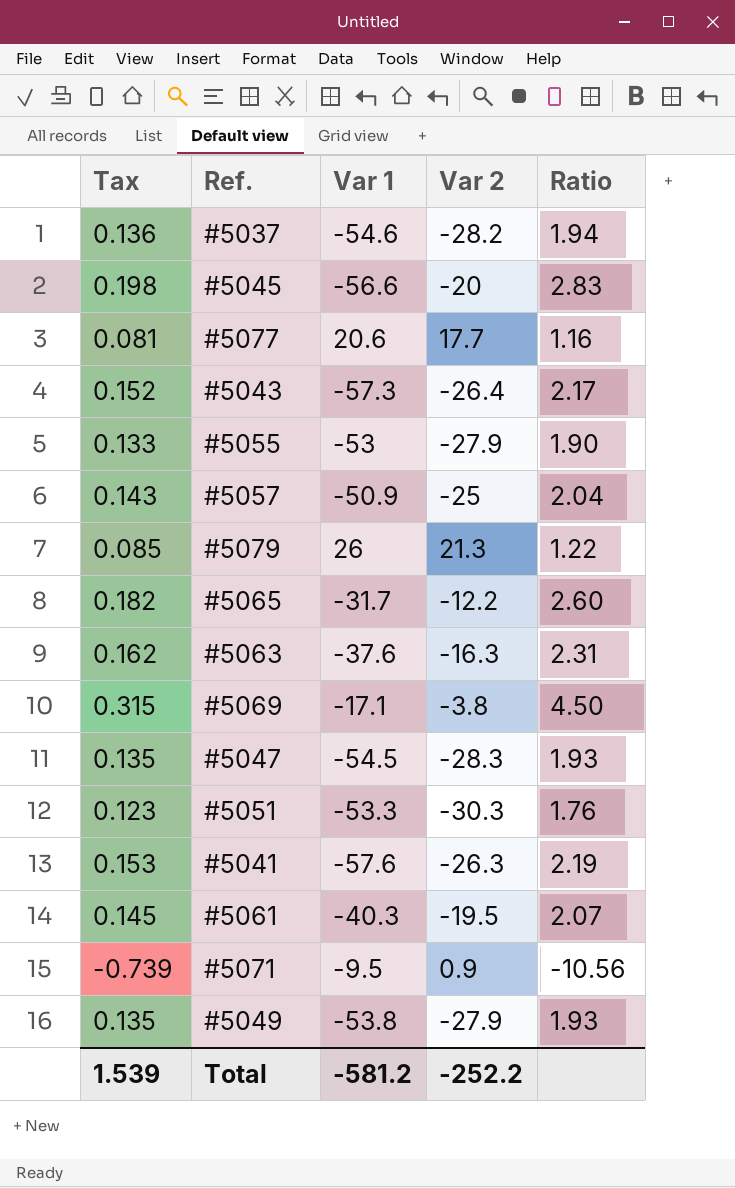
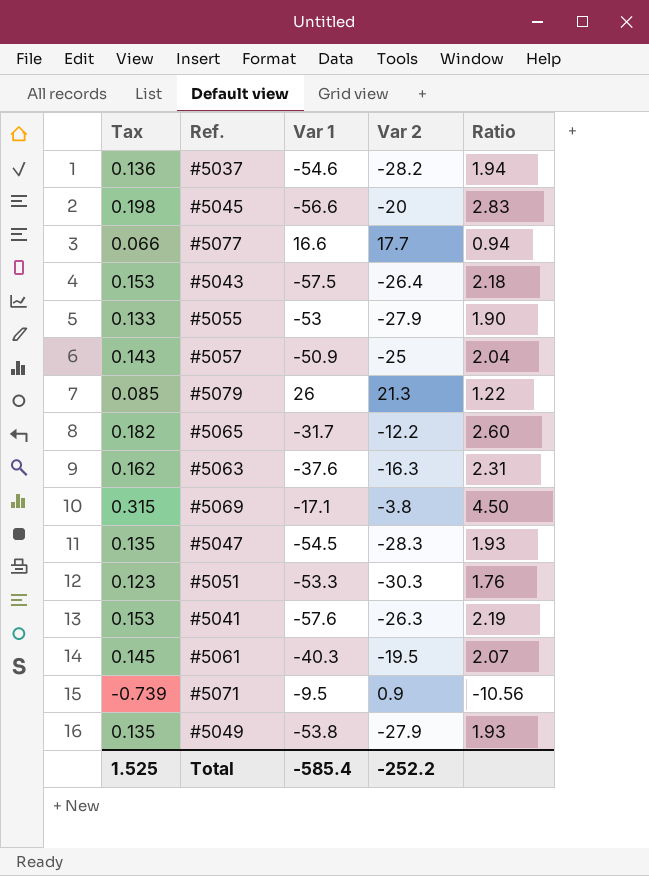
#5077 | Tax: 0.081 -> 0.066
#5077 | Var 1: 20.6 -> 16.6
#5077 | Ratio: 1.16 -> 0.94
#5043 | Tax: 0.152 -> 0.153
#5043 | Var 1: -57.3 -> -57.5
#5043 | Ratio: 2.17 -> 2.18
Total | Tax: 1.539 -> 1.525
Total | Var 1: -581.2 -> -585.4

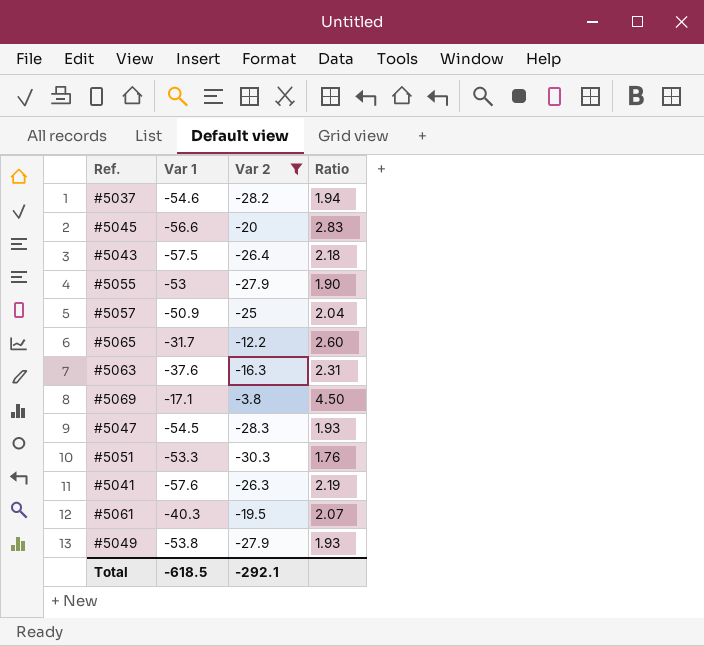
filter: none -> Var 2 <= -3.8
column Tax | formula: [Ratio] * 0.07 -> none
Total | Var 1: -585.4 -> -618.5
Total | Var 2: -252.2 -> -292.1

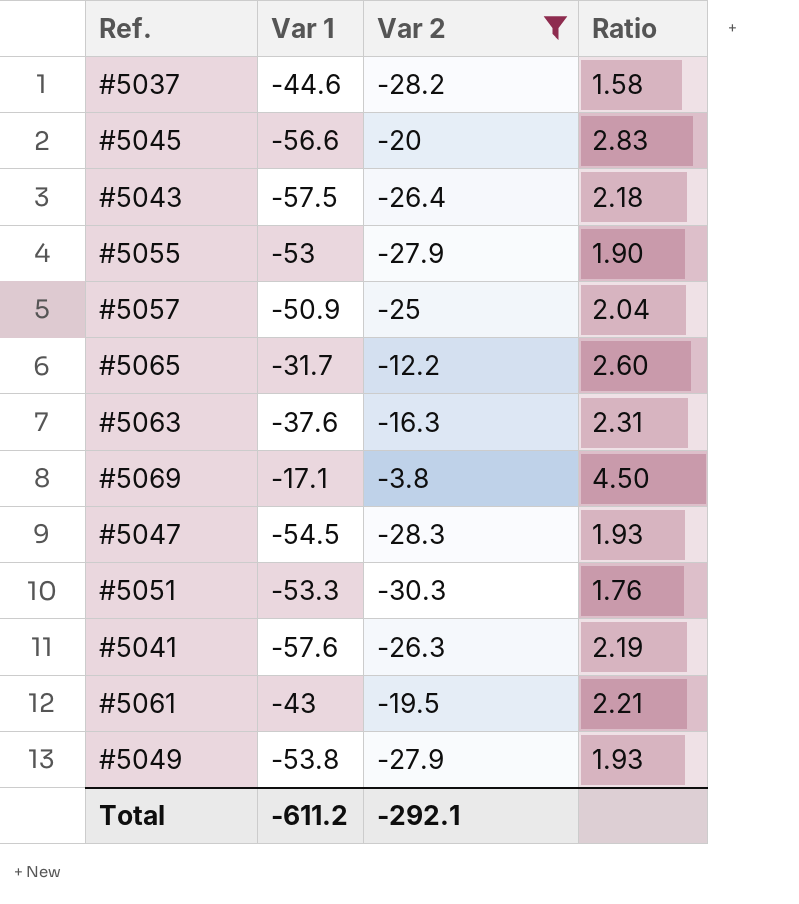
#5037 | Var 1: -54.6 -> -44.6
#5037 | Ratio: 1.94 -> 1.58
#5061 | Var 1: -40.3 -> -43
#5061 | Ratio: 2.07 -> 2.21
Total | Var 1: -618.5 -> -611.2

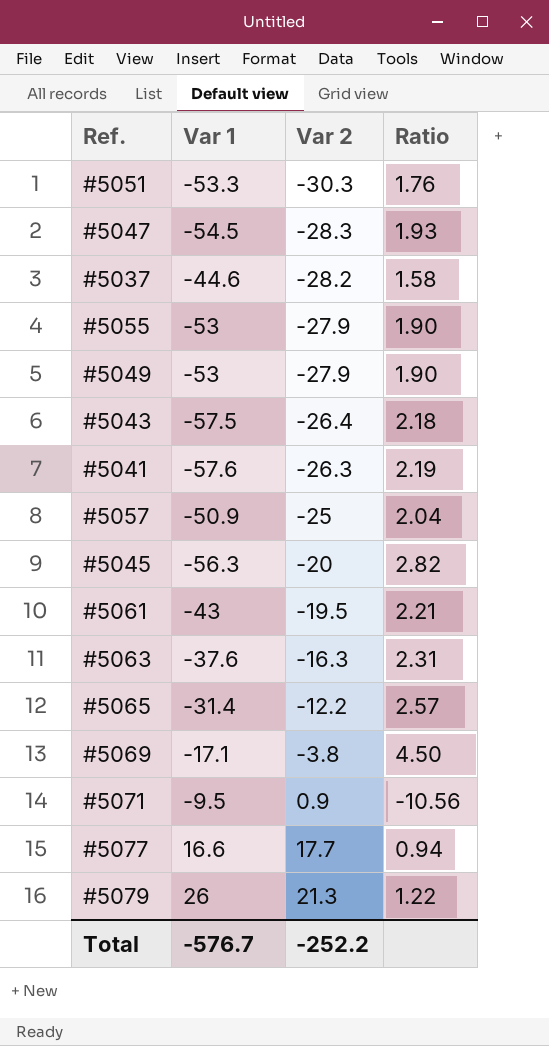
filter: Var 2 <= -3.8 -> none
row order: none -> Var 2 ascending
#5049 | Var 1: -53.8 -> -53
#5049 | Ratio: 1.93 -> 1.90
#5045 | Var 1: -56.6 -> -56.3
#5045 | Ratio: 2.83 -> 2.82
#5065 | Var 1: -31.7 -> -31.4
#5065 | Ratio: 2.60 -> 2.57
Total | Var 1: -611.2 -> -576.7
Total | Var 2: -292.1 -> -252.2

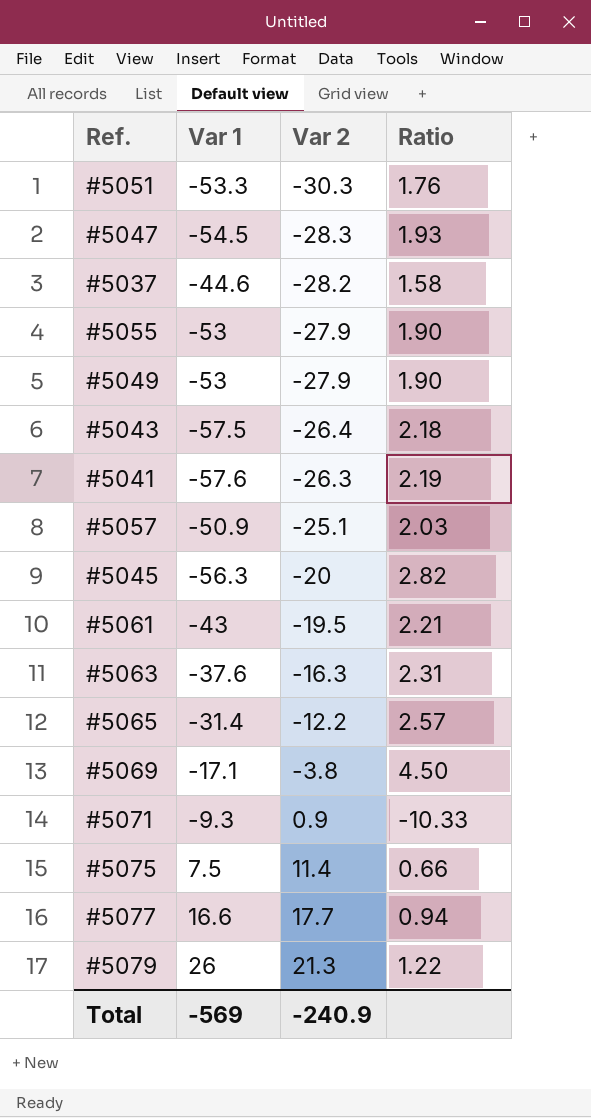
#5057 | Var 2: -25 -> -25.1
#5057 | Ratio: 2.04 -> 2.03
#5071 | Var 1: -9.5 -> -9.3
#5071 | Ratio: -10.56 -> -10.33
row #5075: none -> 7.5 | 11.4 | 0.66
Total | Var 1: -576.7 -> -569
Total | Var 2: -252.2 -> -240.9

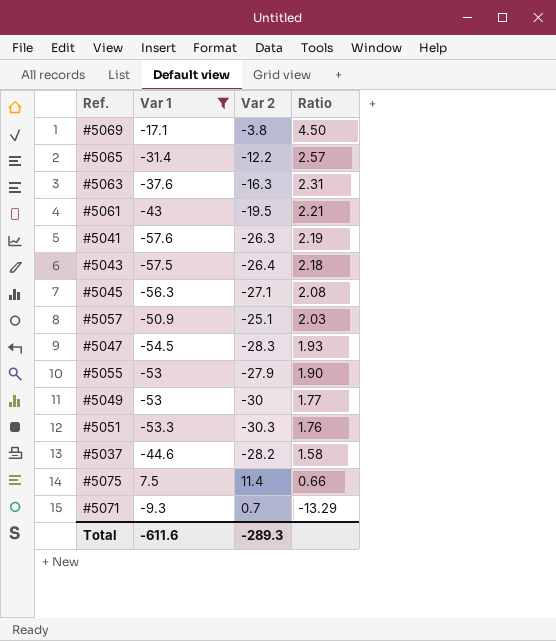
filter: none -> Var 1 <= 7.5
row order: Var 2 ascending -> Ratio descending
#5045 | Var 2: -20 -> -27.1
#5045 | Ratio: 2.82 -> 2.08
#5049 | Var 2: -27.9 -> -30
#5049 | Ratio: 1.90 -> 1.77
#5071 | Var 2: 0.9 -> 0.7
#5071 | Ratio: -10.33 -> -13.29
Total | Var 1: -569 -> -611.6
Total | Var 2: -240.9 -> -289.3

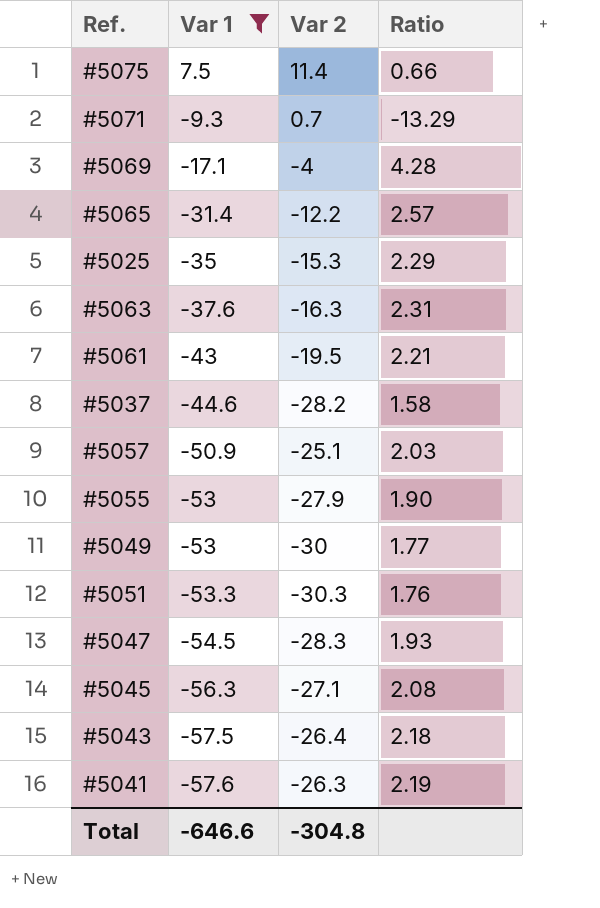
row order: Ratio descending -> Var 1 descending
#5069 | Var 2: -3.8 -> -4
#5069 | Ratio: 4.50 -> 4.28
row #5025: none -> -35 | -15.3 | 2.29
Total | Var 1: -611.6 -> -646.6
Total | Var 2: -289.3 -> -304.8

